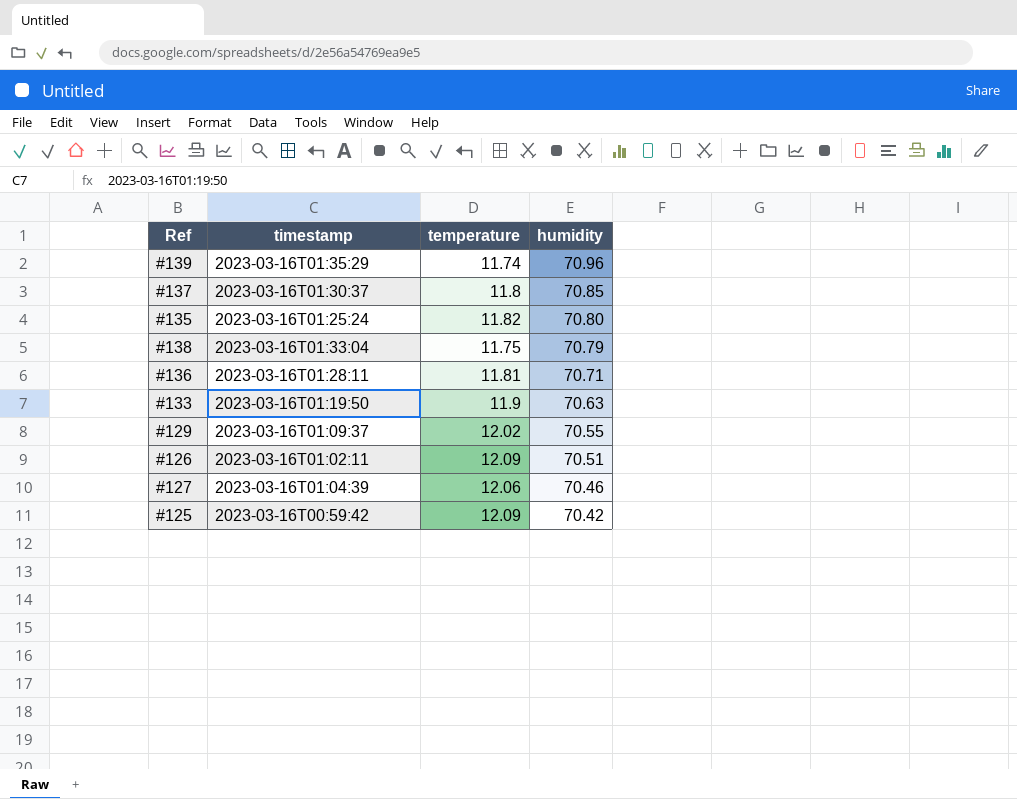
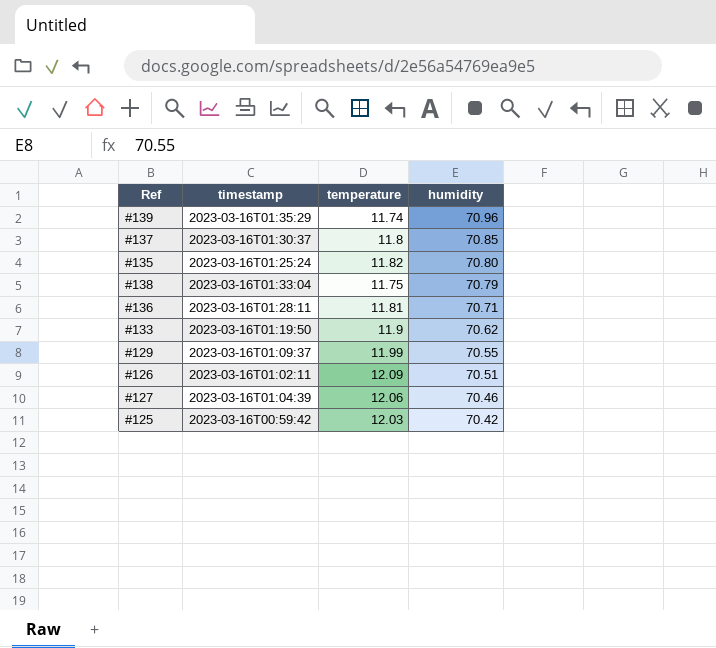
#133 | humidity: 70.63 -> 70.62
#129 | temperature: 12.02 -> 11.99
#125 | temperature: 12.09 -> 12.03

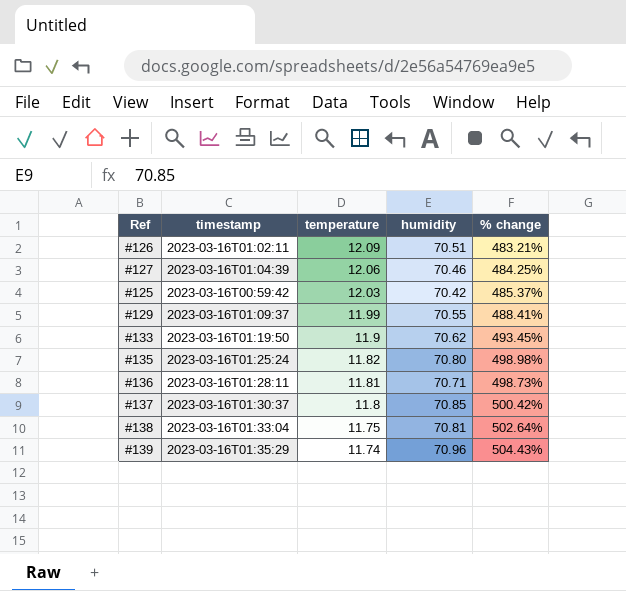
row order: humidity descending -> temperature descending
column % change | formula: none -> ([humidity] - [temperature]) / [temperature]
#138 | humidity: 70.79 -> 70.81

